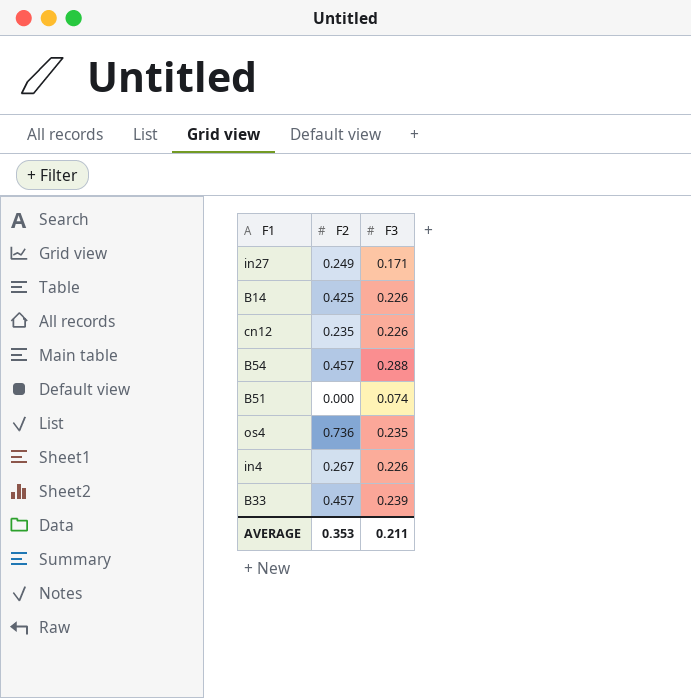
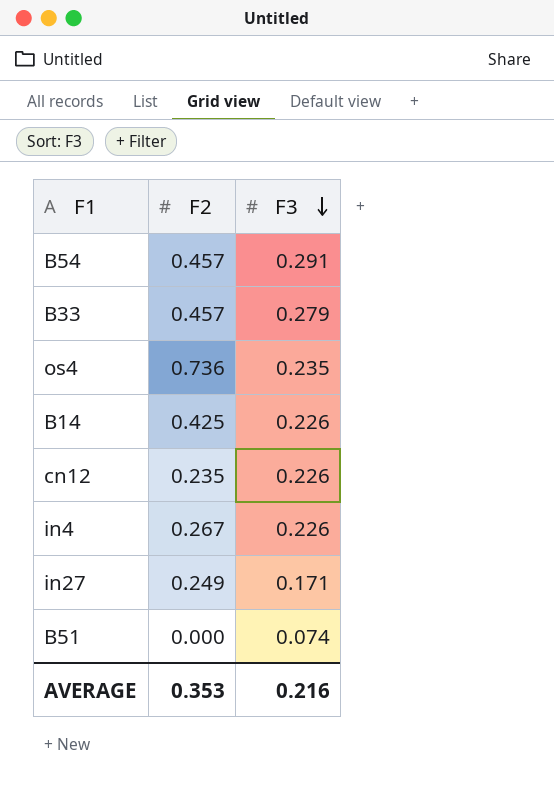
row order: none -> F3 descending
B54 | F3: 0.288 -> 0.291
B33 | F3: 0.239 -> 0.279
AVERAGE | F3: 0.211 -> 0.216

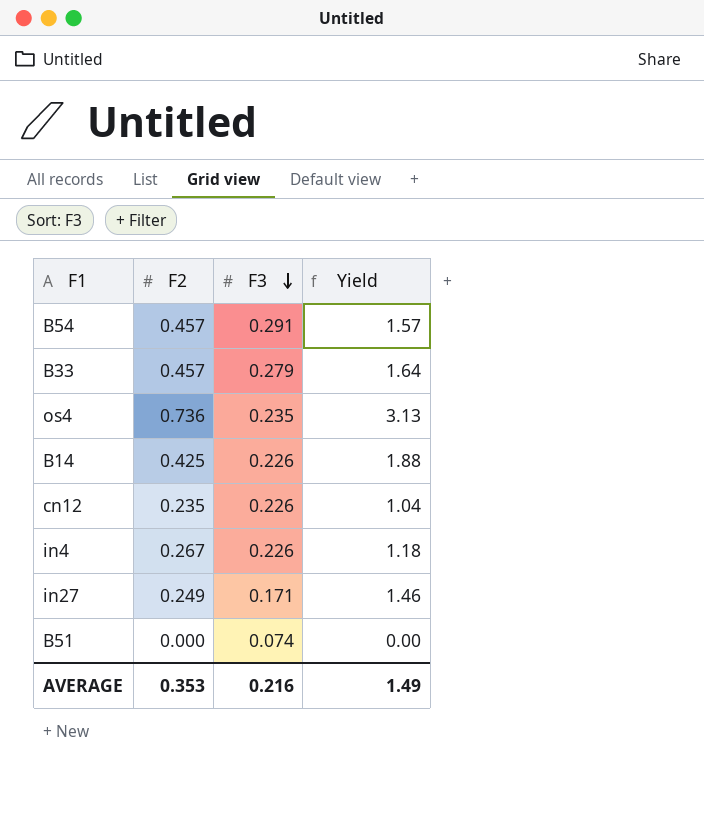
column Yield | formula: none -> [F2] / [F3]

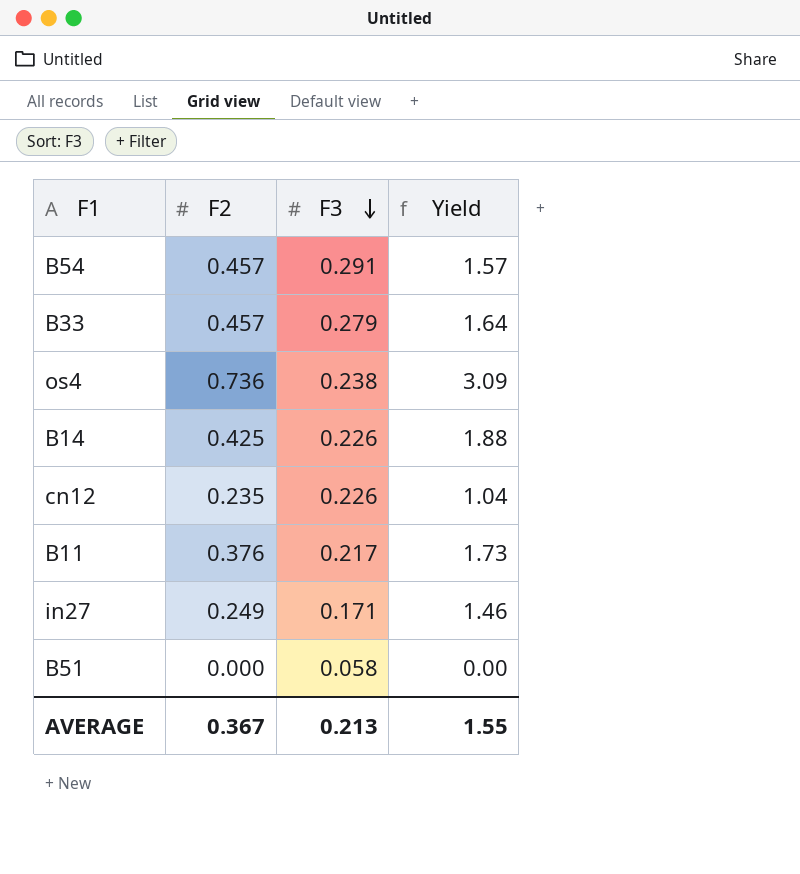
row in4: 0.267 | 0.226 | 1.18 -> none
os4 | F3: 0.235 -> 0.238
os4 | Yield: 3.13 -> 3.09
row B11: none -> 0.376 | 0.217 | 1.73
B51 | F3: 0.074 -> 0.058
AVERAGE | F2: 0.353 -> 0.367
AVERAGE | F3: 0.216 -> 0.213
AVERAGE | Yield: 1.49 -> 1.55

